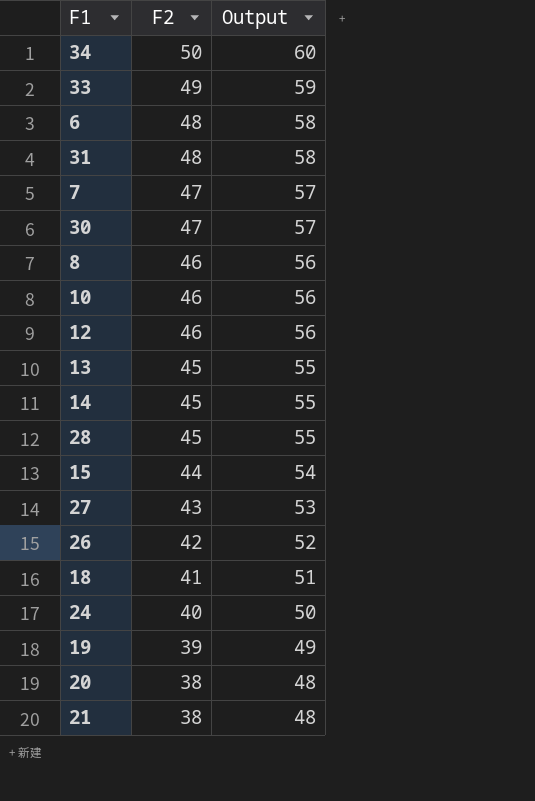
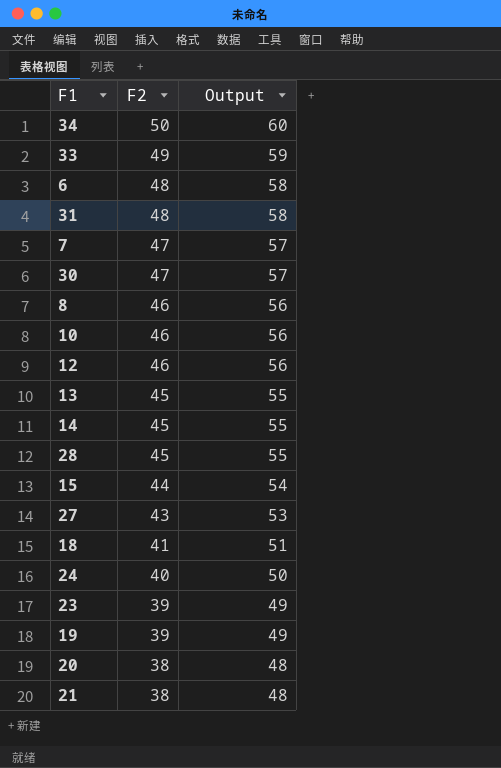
row 26: 42 | 52 -> none
row 23: none -> 39 | 49

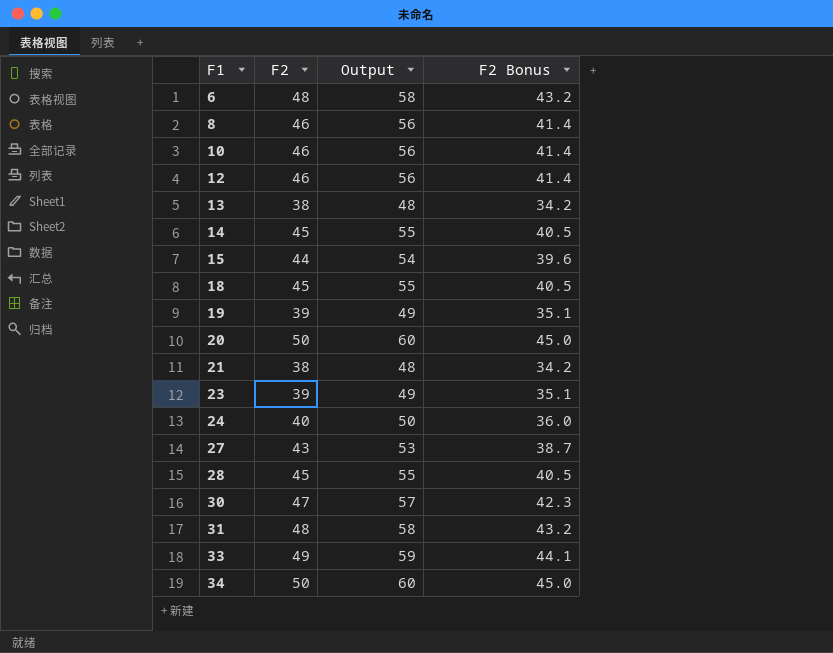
row order: F2 descending -> F1 ascending
column F2 Bonus | formula: none -> [F2] * 0.9
row 7: 47 | 57 -> none
13 | F2: 45 -> 38
13 | Output: 55 -> 48
18 | F2: 41 -> 45
18 | Output: 51 -> 55
20 | F2: 38 -> 50
20 | Output: 48 -> 60

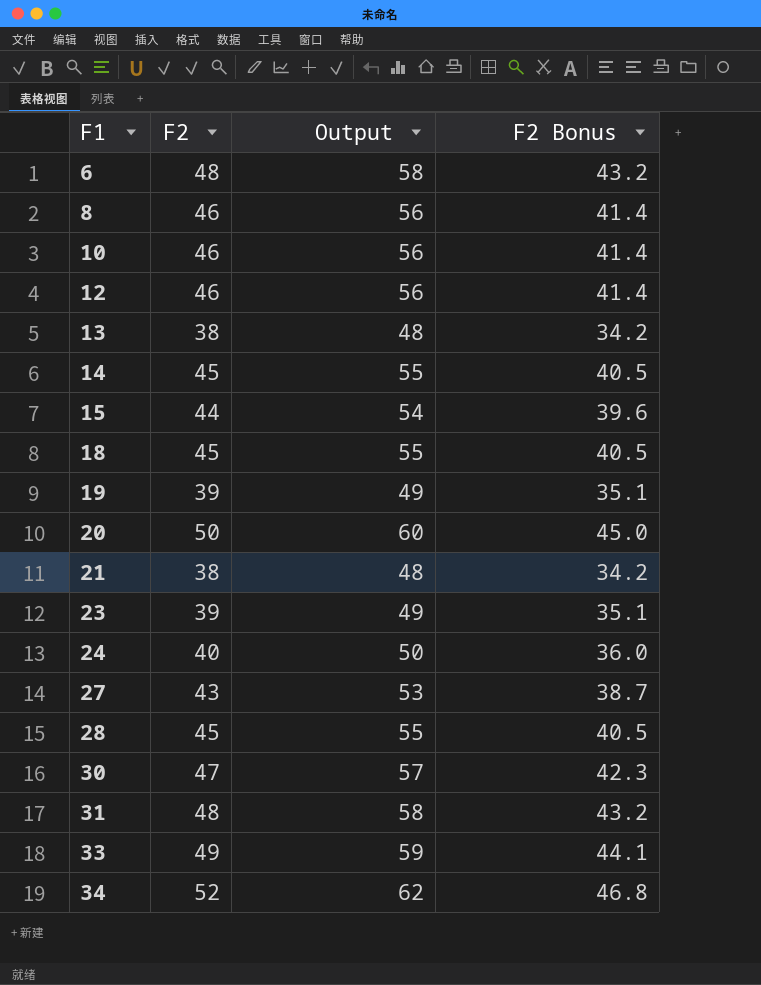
34 | F2: 50 -> 52
34 | Output: 60 -> 62
34 | F2 Bonus: 45.0 -> 46.8

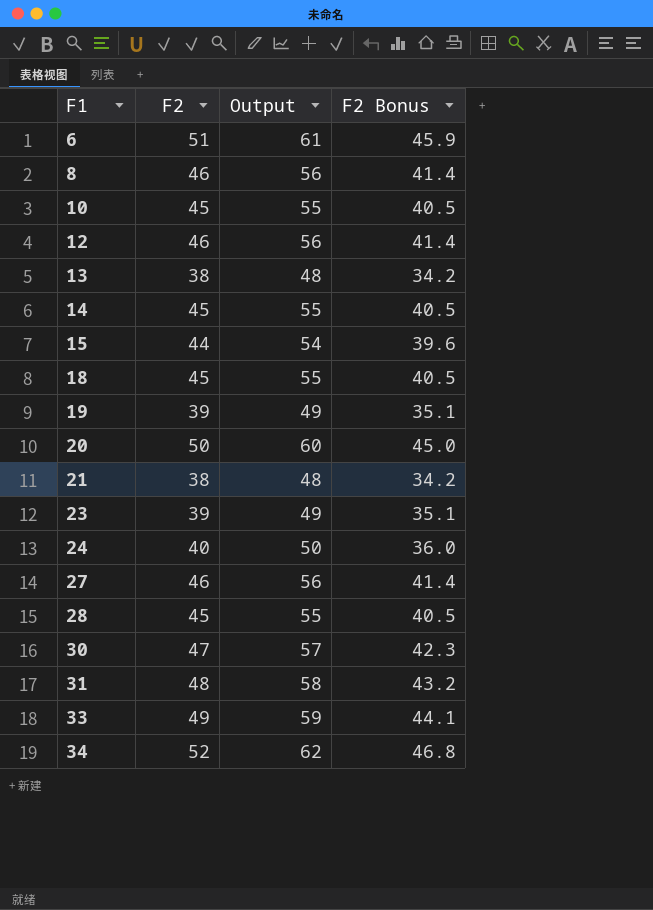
6 | F2: 48 -> 51
6 | Output: 58 -> 61
6 | F2 Bonus: 43.2 -> 45.9
10 | F2: 46 -> 45
10 | Output: 56 -> 55
10 | F2 Bonus: 41.4 -> 40.5
27 | F2: 43 -> 46
27 | Output: 53 -> 56
27 | F2 Bonus: 38.7 -> 41.4

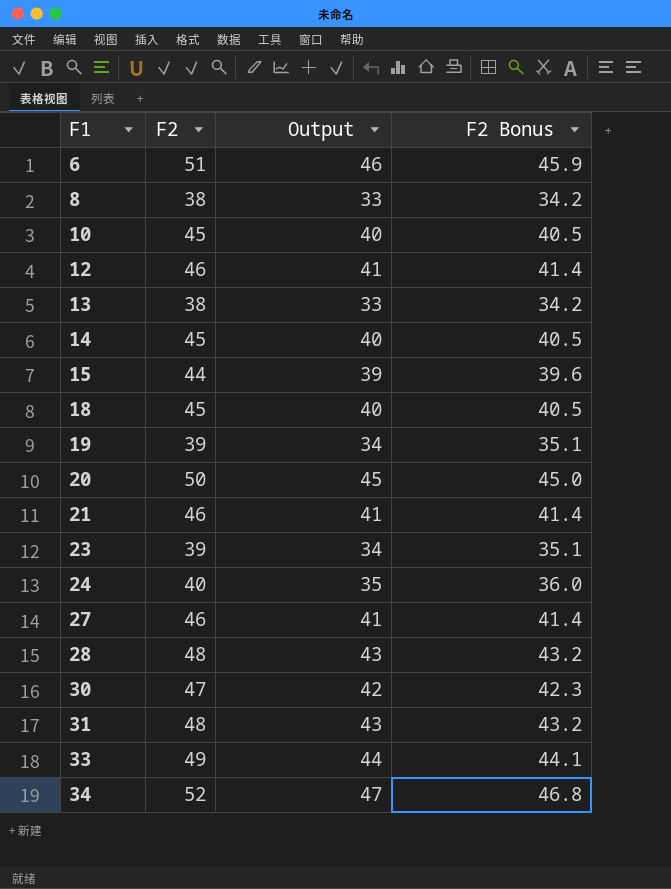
column Output | formula: [F2] + 10 -> [F2] - 5
8 | F2: 46 -> 38
8 | F2 Bonus: 41.4 -> 34.2
21 | F2: 38 -> 46
21 | F2 Bonus: 34.2 -> 41.4
28 | F2: 45 -> 48
28 | F2 Bonus: 40.5 -> 43.2

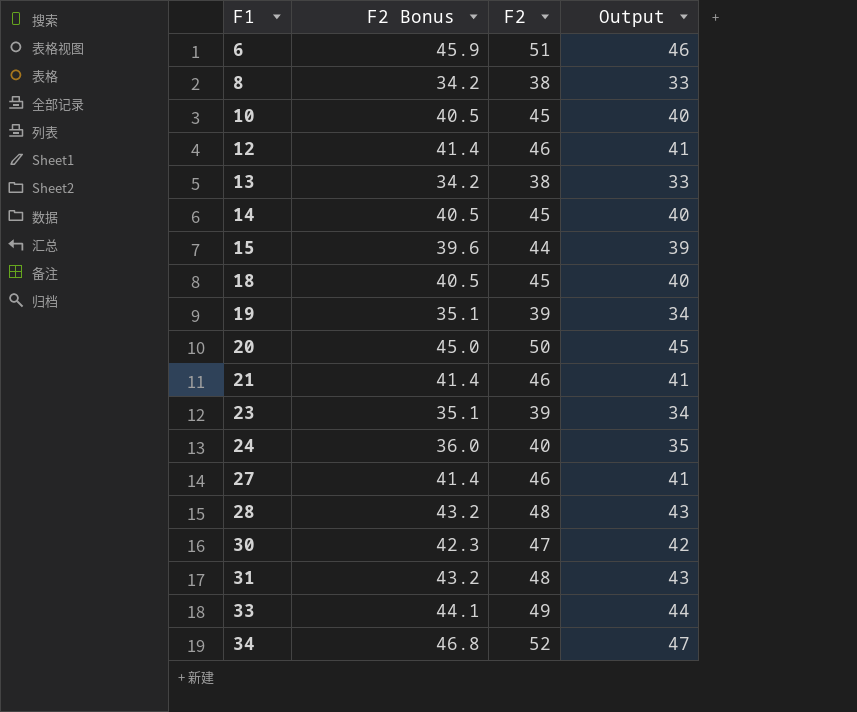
column F2 Bonus | position: 4 -> 2

